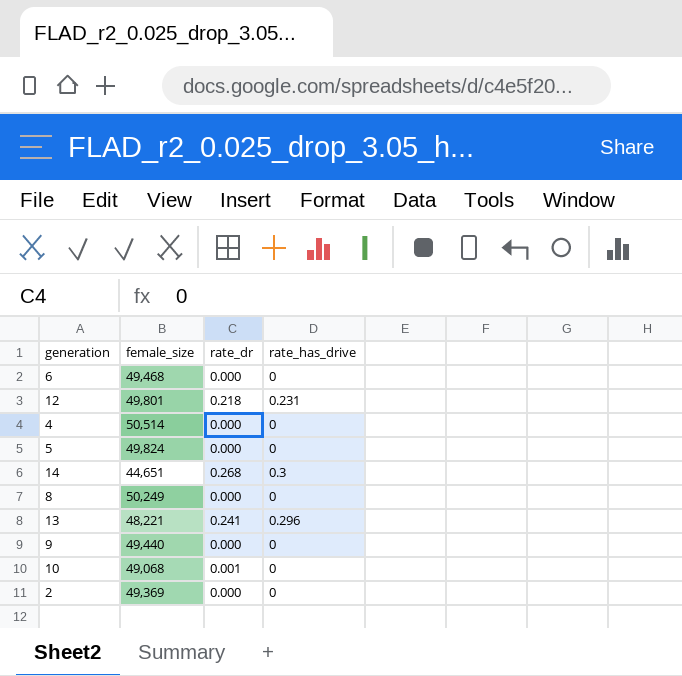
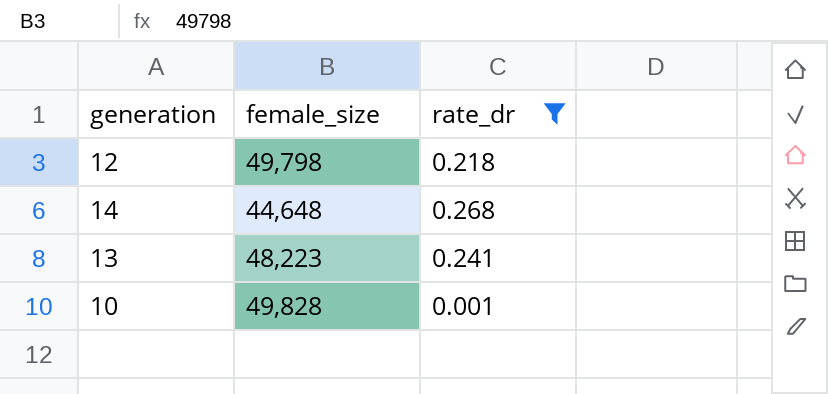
filter: none -> rate_dr != 0.000
column rate_has_drive | position: 4 -> none
12 | female_size: 49,801 -> 49,798
14 | female_size: 44,651 -> 44,648
13 | female_size: 48,221 -> 48,223
10 | female_size: 49,068 -> 49,828

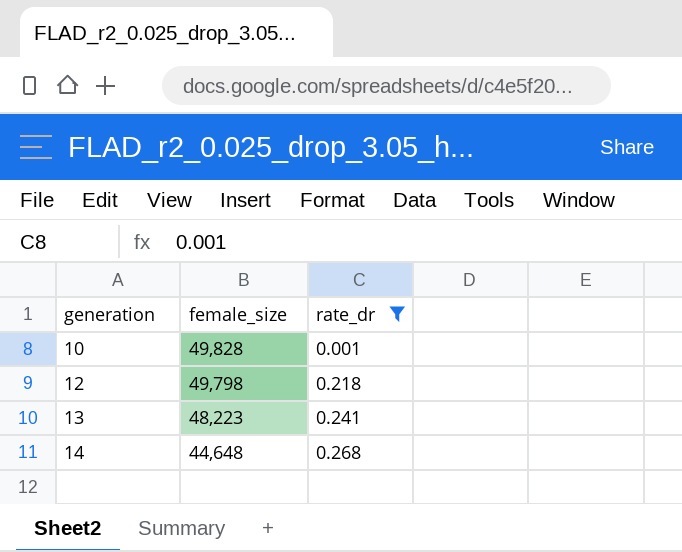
row order: none -> generation ascending

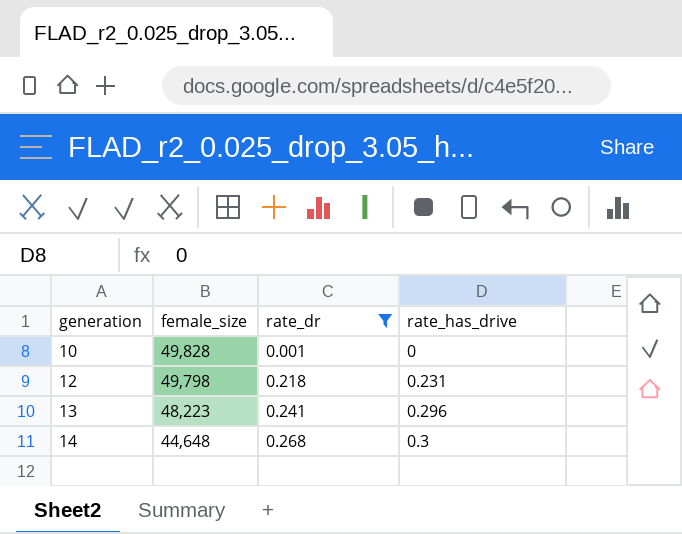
column rate_has_drive | position: none -> 4

